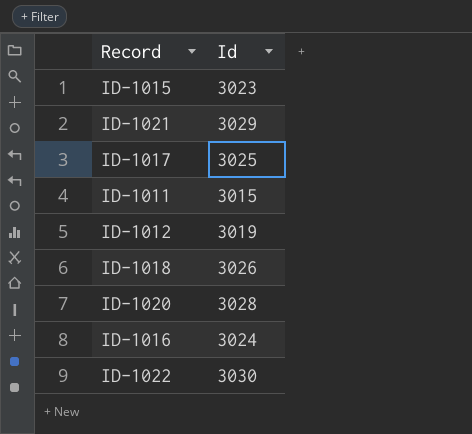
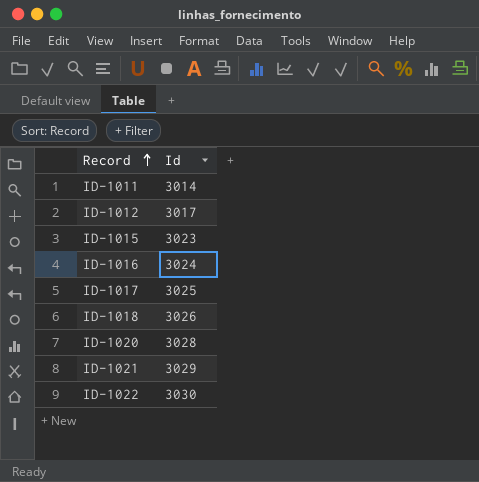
row order: none -> Record ascending
ID-1011 | Id: 3015 -> 3014
ID-1012 | Id: 3019 -> 3017

